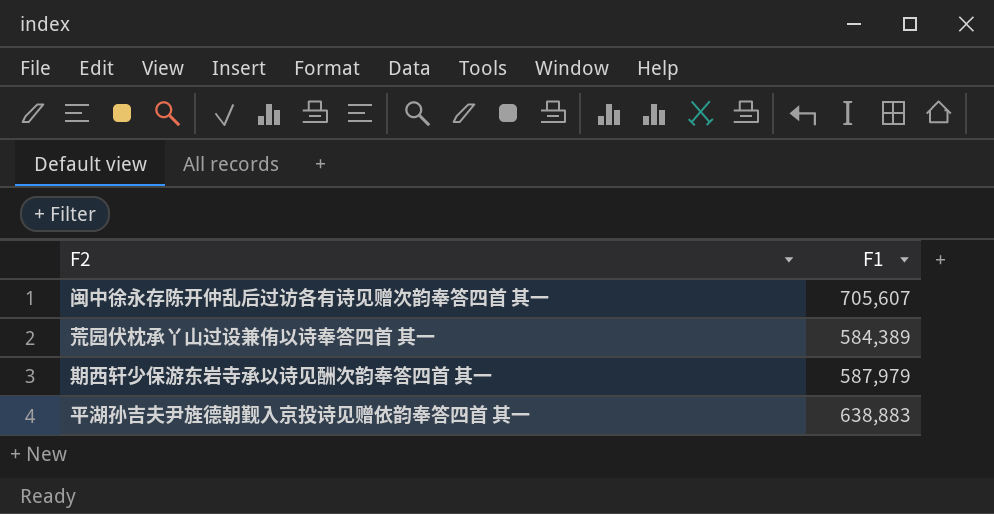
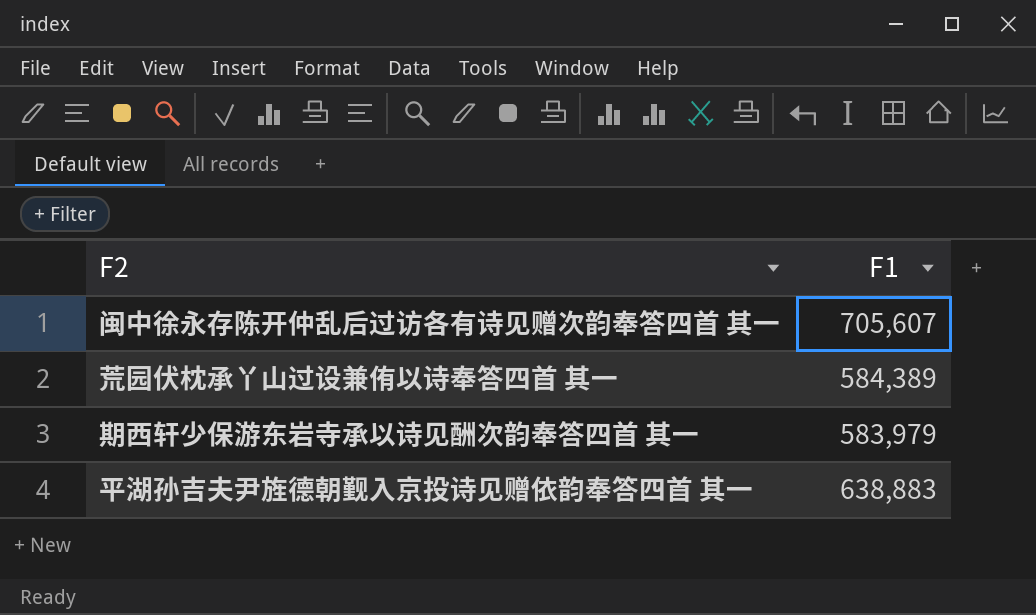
期西轩少保游东岩寺承以诗见酬次韵奉答四首 其一 | F1: 587,979 -> 583,979

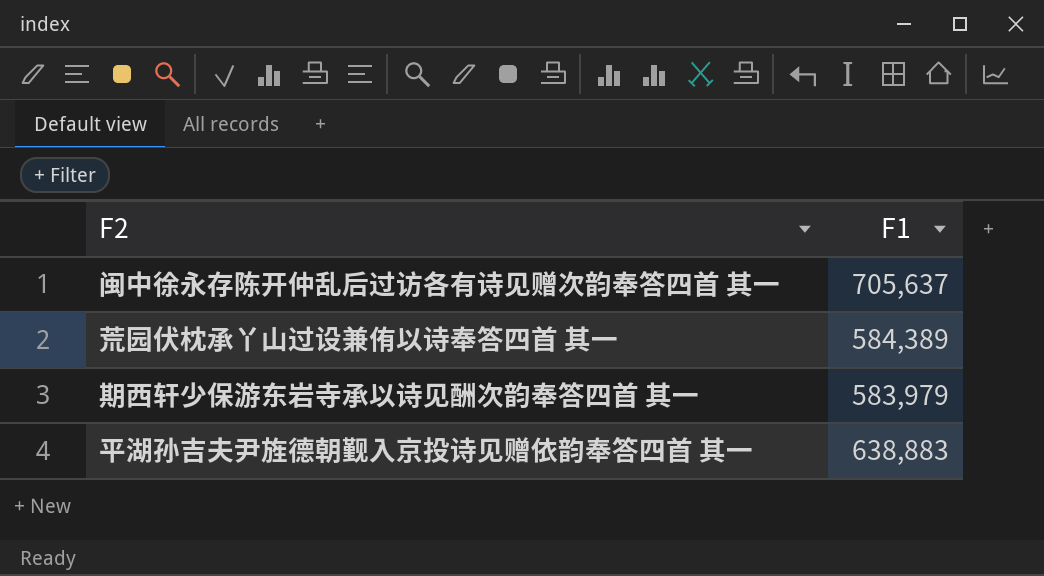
闽中徐永存陈开仲乱后过访各有诗见赠次韵奉答四首 其一 | F1: 705,607 -> 705,637

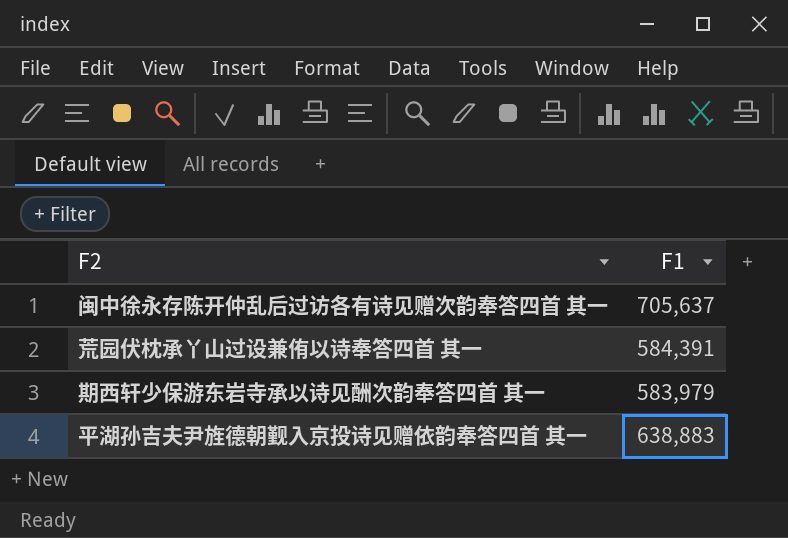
荒园伏枕承丫山过设兼侑以诗奉答四首 其一 | F1: 584,389 -> 584,391

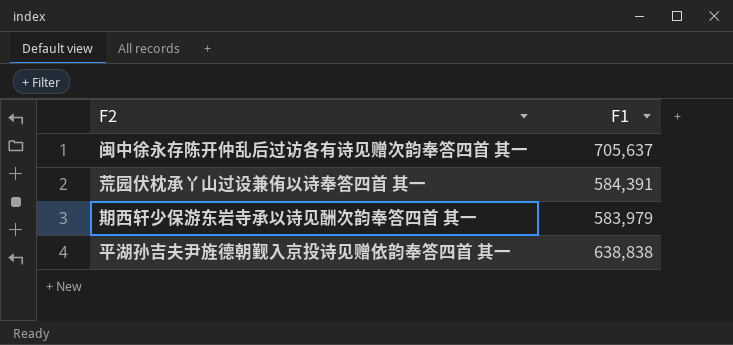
平湖孙吉夫尹旌德朝觐入京投诗见赠依韵奉答四首 其一 | F1: 638,883 -> 638,838

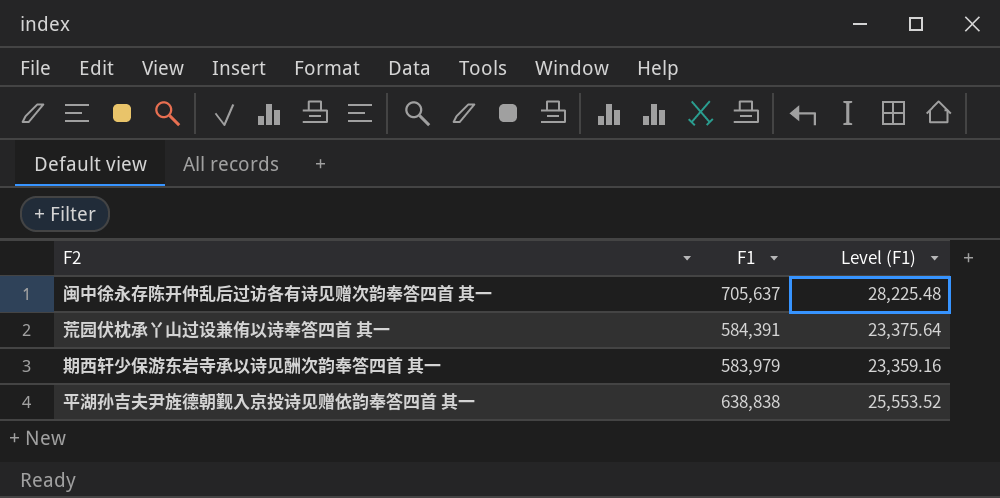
column Level (F1) | formula: none -> [F1] * 0.04

